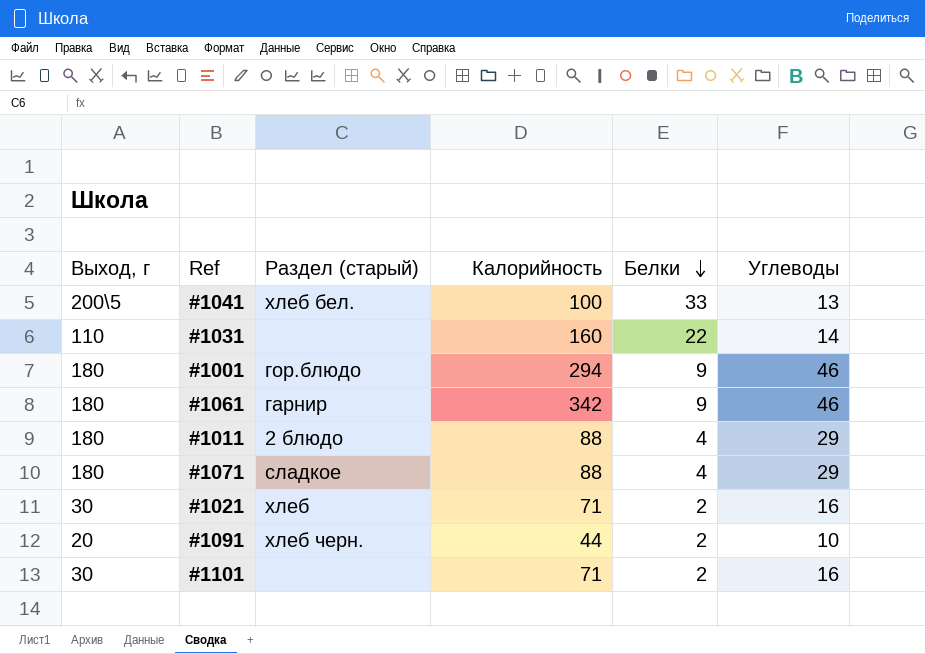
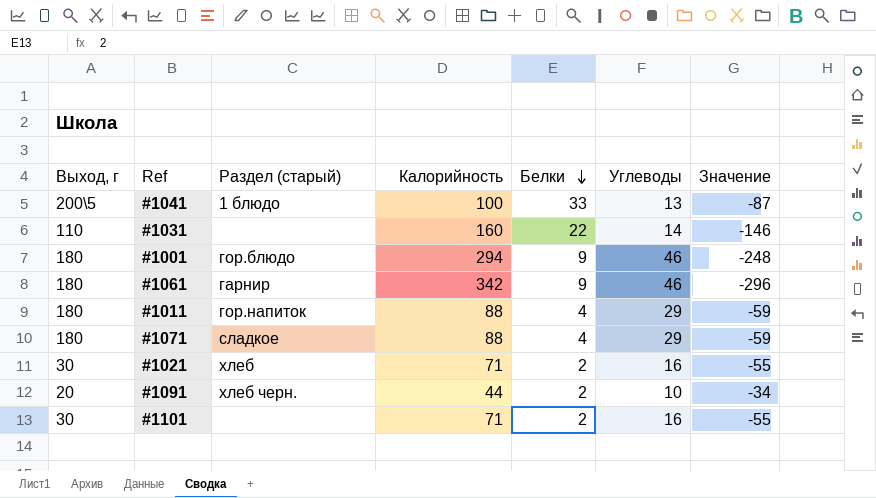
column Значение | formula: none -> [Углеводы] - [Калорийность]
#1041 | Раздел (старый): хлеб бел. -> 1 блюдо
#1011 | Раздел (старый): 2 блюдо -> гор.напиток

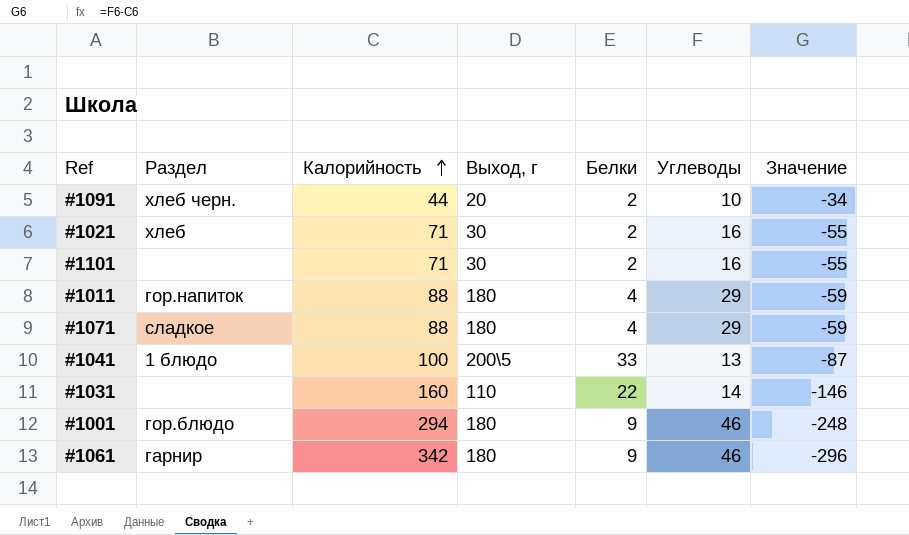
row order: Белки descending -> Калорийность ascending
column name: Раздел (старый) -> Раздел
column Выход, г | position: 1 -> 4

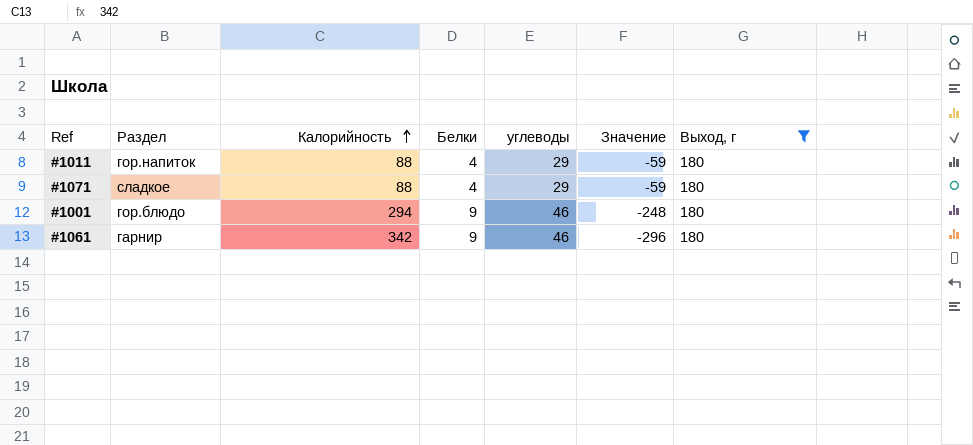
filter: none -> Выход, г = 180
column name: Углеводы -> углеводы
column Выход, г | position: 4 -> 7

